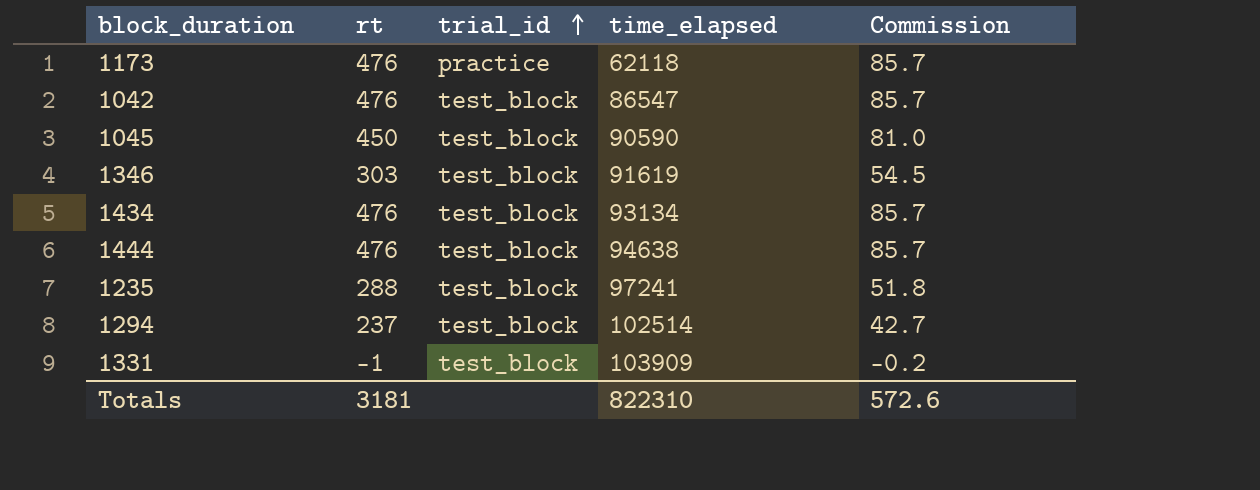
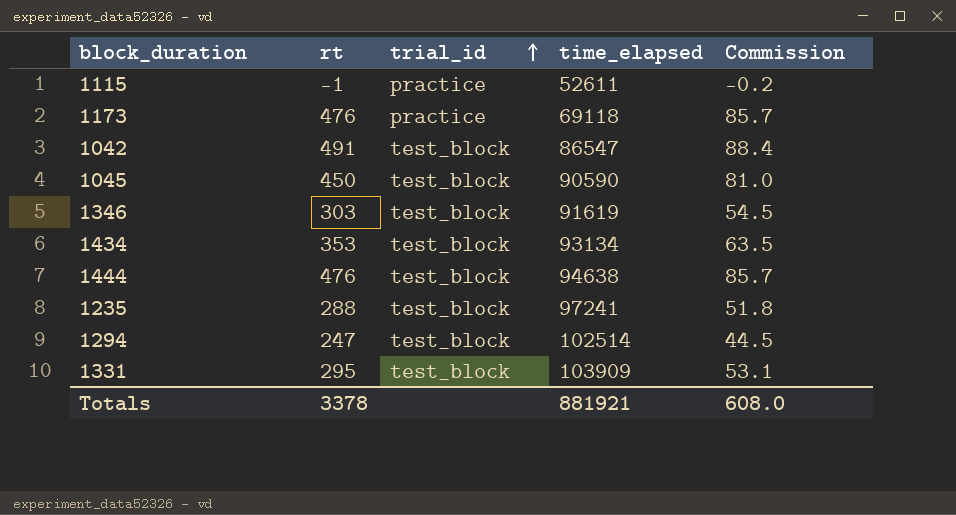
row 1115: none -> -1 | practice | 52611 | -0.2
1173 | time_elapsed: 62118 -> 69118
1042 | rt: 476 -> 491
1042 | Commission: 85.7 -> 88.4
1434 | rt: 476 -> 353
1434 | Commission: 85.7 -> 63.5
1294 | rt: 237 -> 247
1294 | Commission: 42.7 -> 44.5
1331 | rt: -1 -> 295
1331 | Commission: -0.2 -> 53.1
Totals | rt: 3181 -> 3378
Totals | time_elapsed: 822310 -> 881921
Totals | Commission: 572.6 -> 608.0

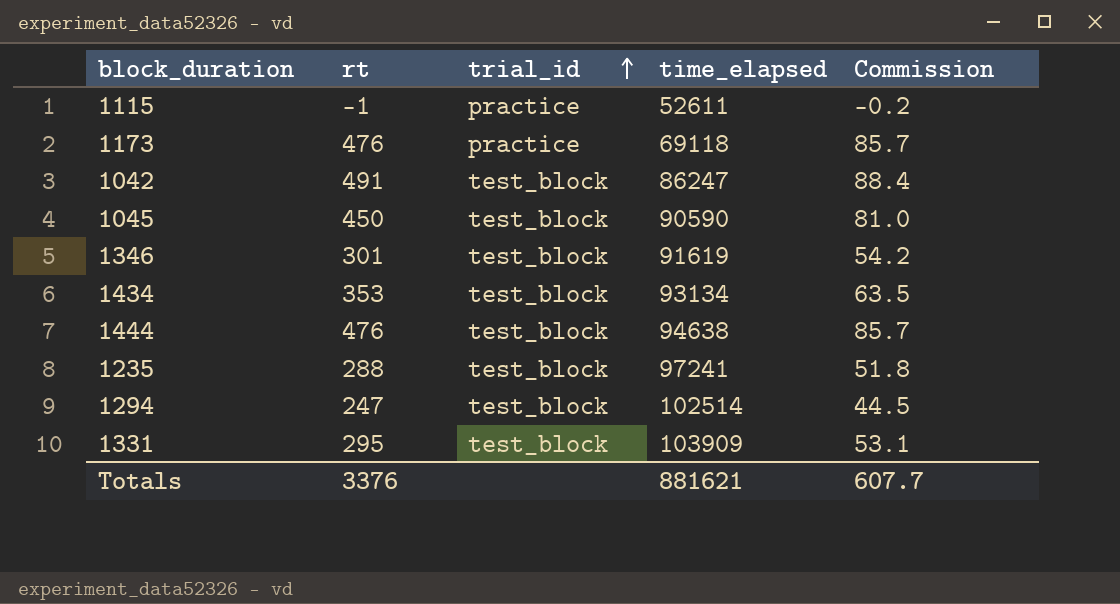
1042 | time_elapsed: 86547 -> 86247
1346 | rt: 303 -> 301
1346 | Commission: 54.5 -> 54.2
Totals | rt: 3378 -> 3376
Totals | time_elapsed: 881921 -> 881621
Totals | Commission: 608.0 -> 607.7

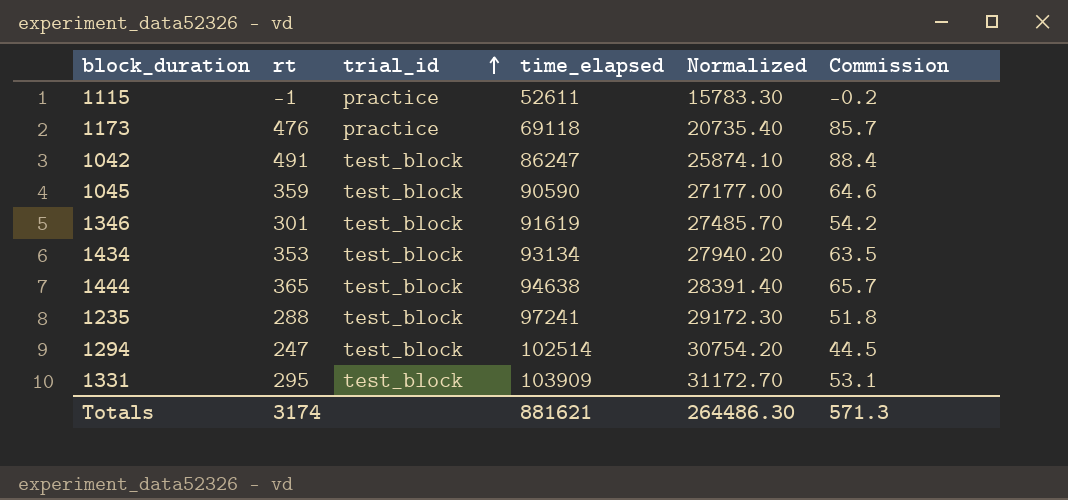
column Normalized | formula: none -> [time_elapsed] * 0.3
1045 | rt: 450 -> 359
1045 | Commission: 81.0 -> 64.6
1444 | rt: 476 -> 365
1444 | Commission: 85.7 -> 65.7
Totals | rt: 3376 -> 3174
Totals | Commission: 607.7 -> 571.3

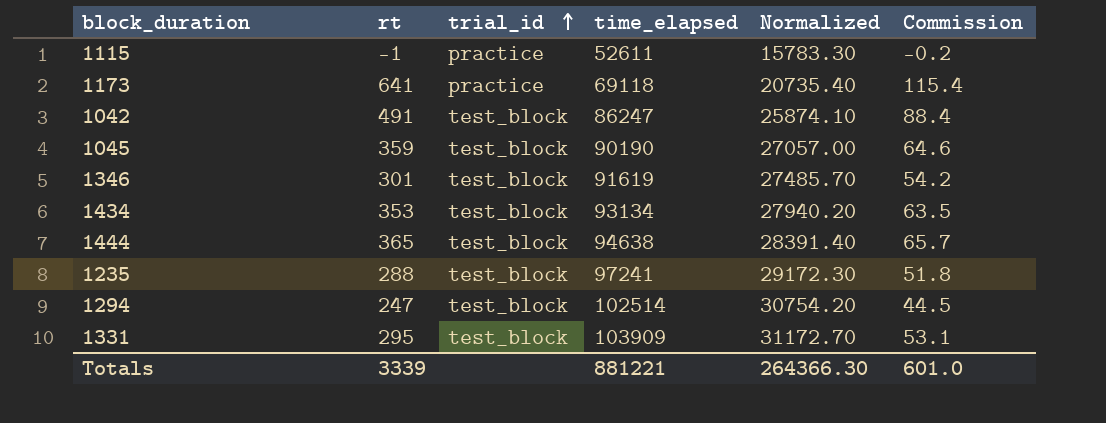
1173 | rt: 476 -> 641
1173 | Commission: 85.7 -> 115.4
1045 | time_elapsed: 90590 -> 90190
1045 | Normalized: 27177.00 -> 27057.00
Totals | rt: 3174 -> 3339
Totals | time_elapsed: 881621 -> 881221
Totals | Normalized: 264486.30 -> 264366.30
Totals | Commission: 571.3 -> 601.0

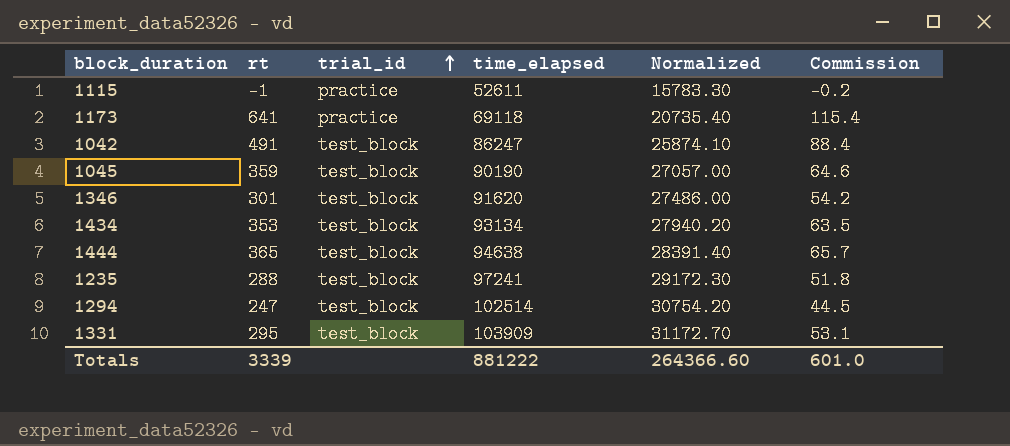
1346 | time_elapsed: 91619 -> 91620
1346 | Normalized: 27485.70 -> 27486.00
Totals | time_elapsed: 881221 -> 881222
Totals | Normalized: 264366.30 -> 264366.60

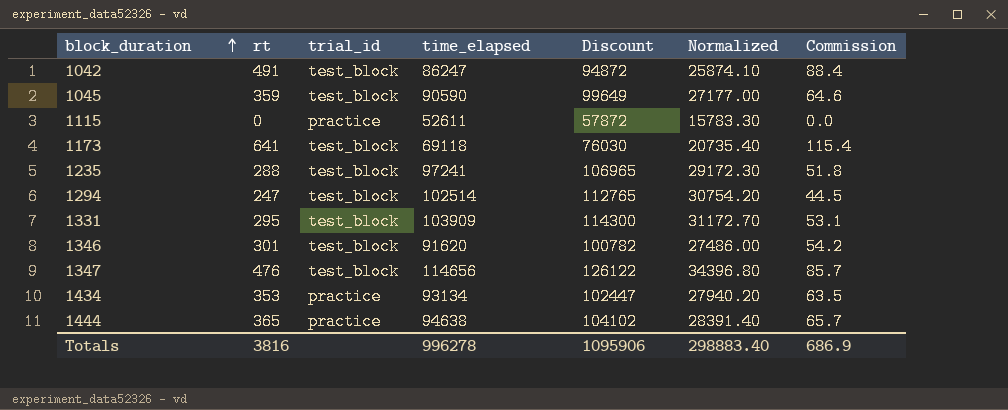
row order: trial_id ascending -> block_duration ascending
column Discount | formula: none -> [time_elapsed] * 1.1
1045 | time_elapsed: 90190 -> 90590
1045 | Normalized: 27057.00 -> 27177.00
1115 | rt: -1 -> 0
1115 | Commission: -0.2 -> 0.0
1173 | trial_id: practice -> test_block
row 1347: none -> 476 | test_block | 114656 | 126122 | 34396.80 | 85.7
1434 | trial_id: test_block -> practice
1444 | trial_id: test_block -> practice
Totals | rt: 3339 -> 3816
Totals | time_elapsed: 881222 -> 996278
Totals | Normalized: 264366.60 -> 298883.40
Totals | Commission: 601.0 -> 686.9

